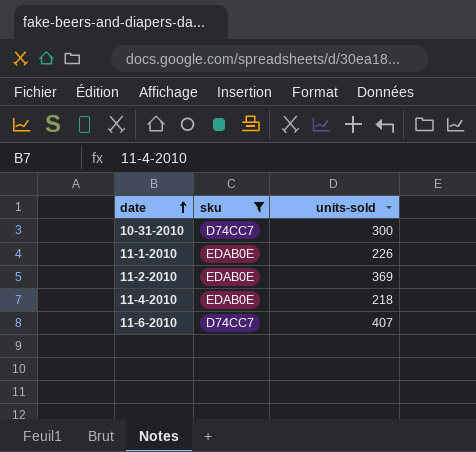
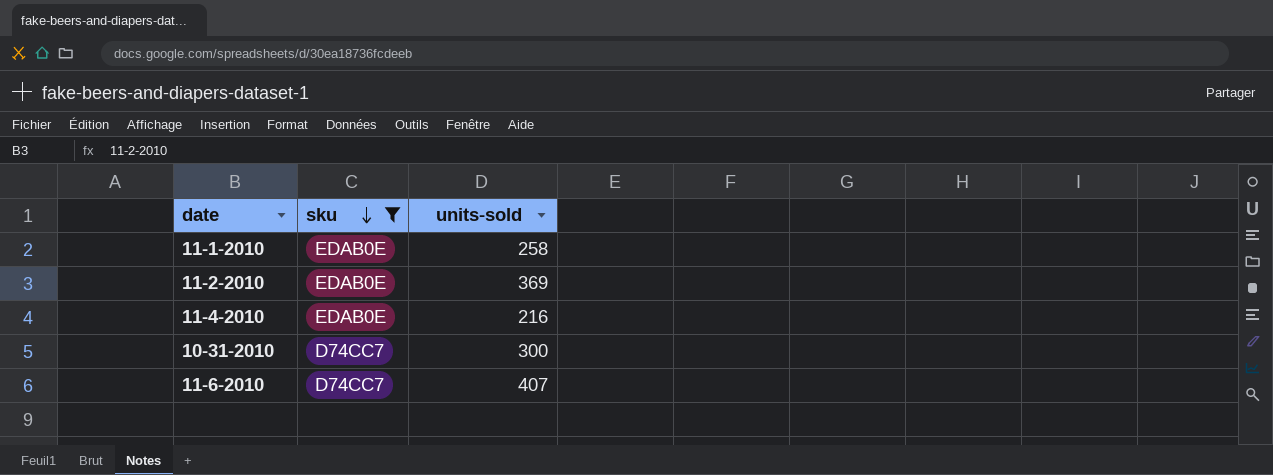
row order: date ascending -> sku descending
11-1-2010 | units-sold: 226 -> 258
11-4-2010 | units-sold: 218 -> 216

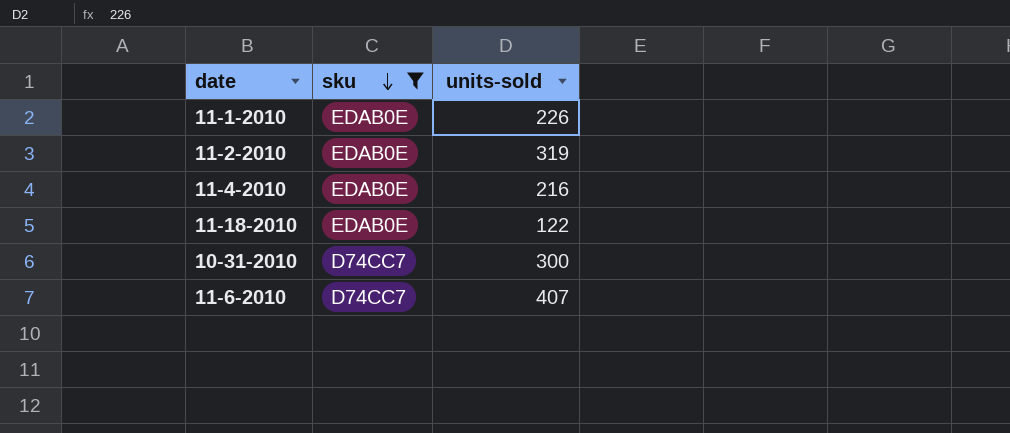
11-1-2010 | units-sold: 258 -> 226
11-2-2010 | units-sold: 369 -> 319
row 11-18-2010: none -> EDAB0E | 122

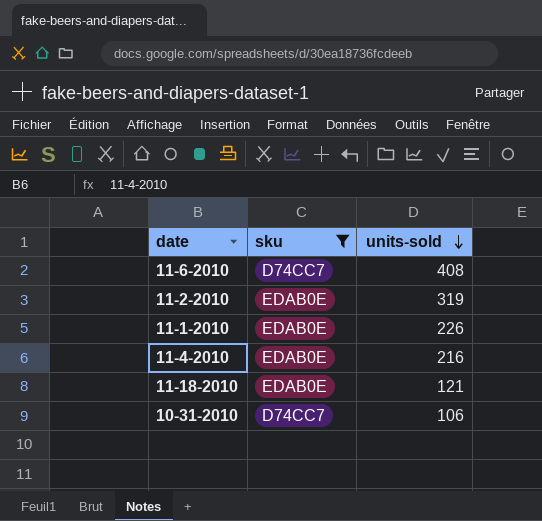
row order: sku descending -> units-sold descending
11-6-2010 | units-sold: 407 -> 408
11-18-2010 | units-sold: 122 -> 121
10-31-2010 | units-sold: 300 -> 106

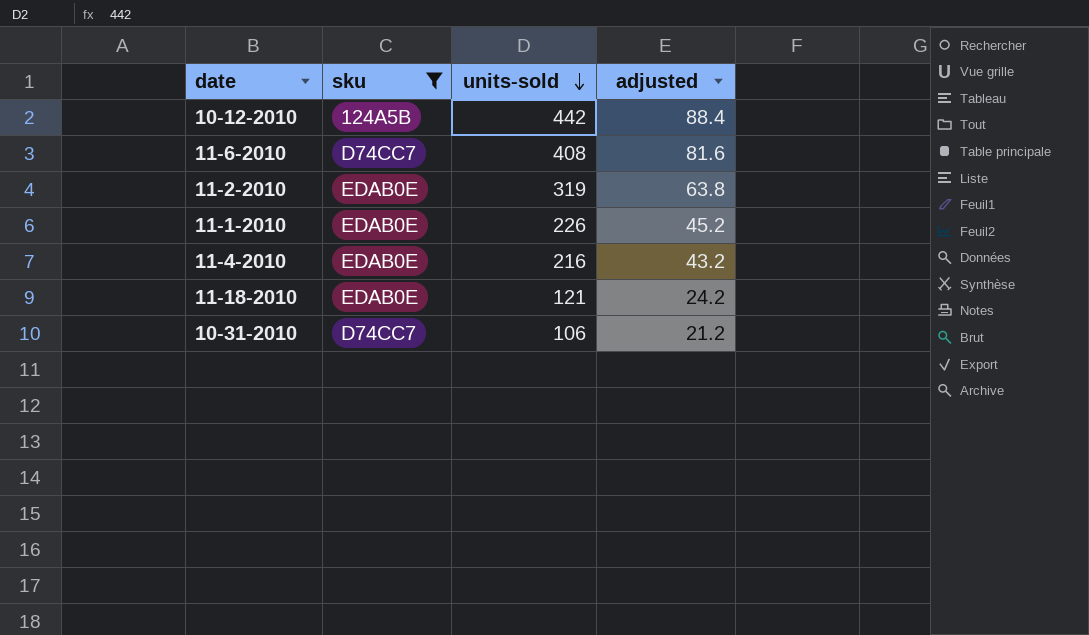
column adjusted | formula: none -> [units-sold] * 0.2
row 10-12-2010: none -> 124A5B | 442 | 88.4

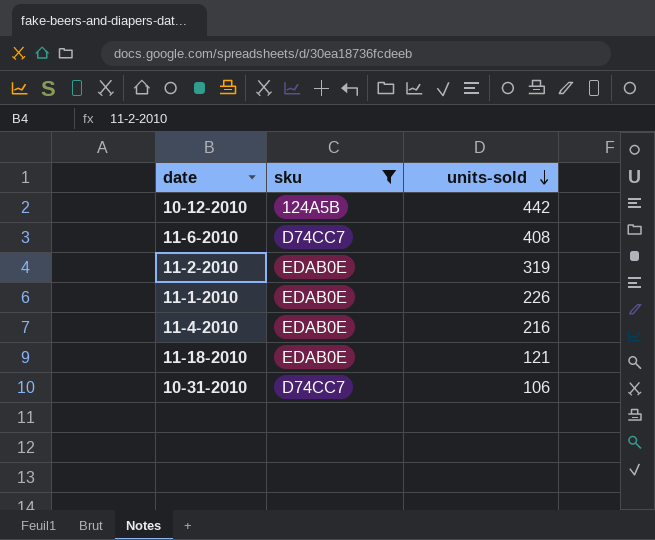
column adjusted | formula: [units-sold] * 0.2 -> none

